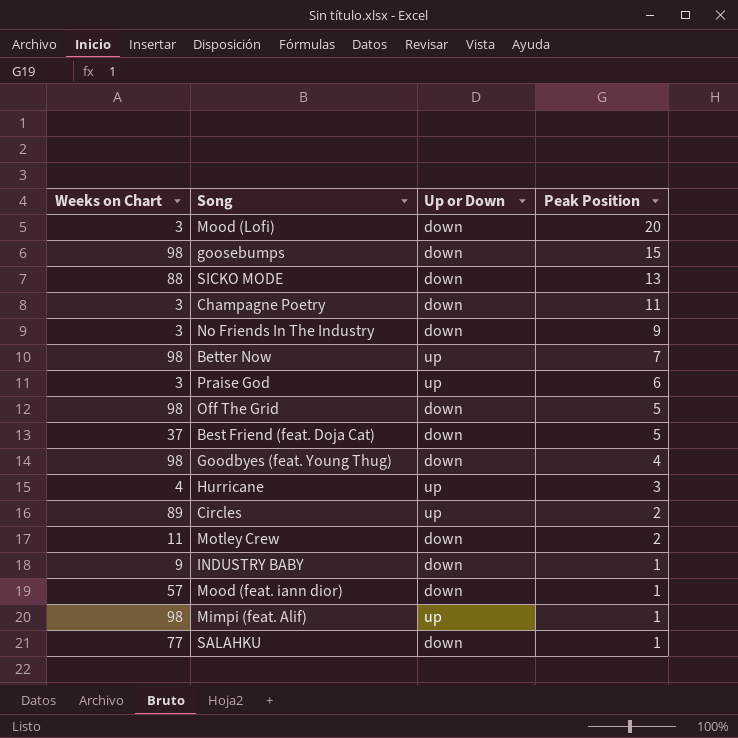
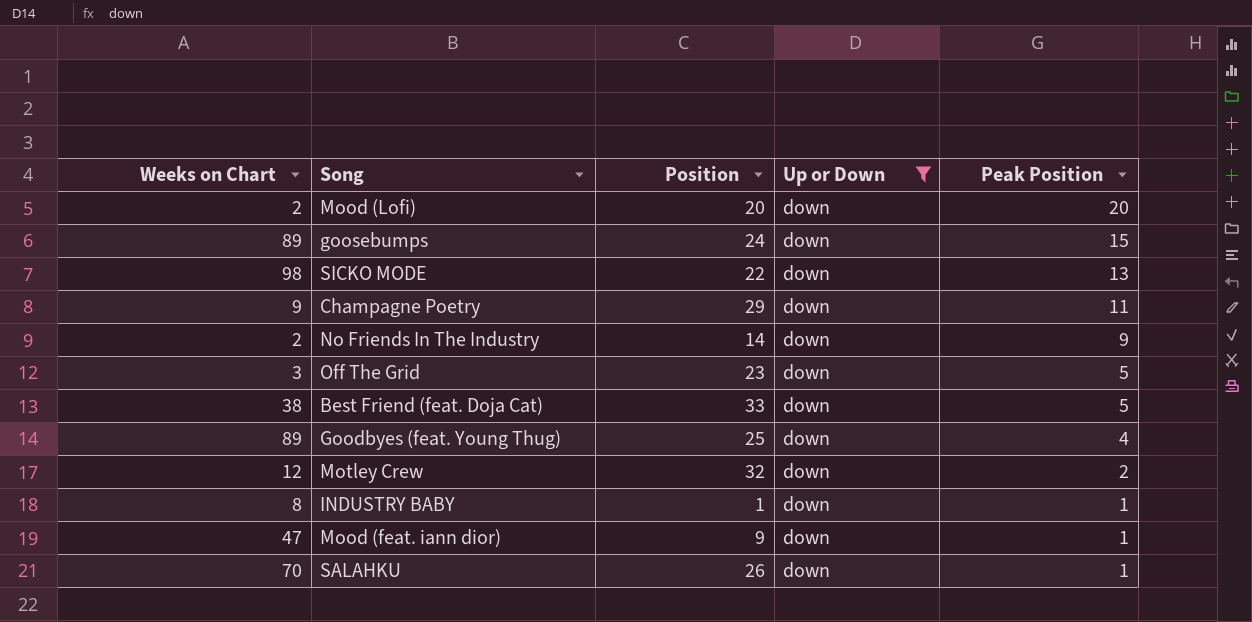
filter: none -> Up or Down = down
column Position | position: none -> 3
Mood (Lofi) | Weeks on Chart: 3 -> 2
goosebumps | Weeks on Chart: 98 -> 89
SICKO MODE | Weeks on Chart: 88 -> 98
Champagne Poetry | Weeks on Chart: 3 -> 9
No Friends In The Industry | Weeks on Chart: 3 -> 2
Off The Grid | Weeks on Chart: 98 -> 3
Best Friend (feat. Doja Cat) | Weeks on Chart: 37 -> 38
Goodbyes (feat. Young Thug) | Weeks on Chart: 98 -> 89
Motley Crew | Weeks on Chart: 11 -> 12
INDUSTRY BABY | Weeks on Chart: 9 -> 8
Mood (feat. iann dior) | Weeks on Chart: 57 -> 47
SALAHKU | Weeks on Chart: 77 -> 70

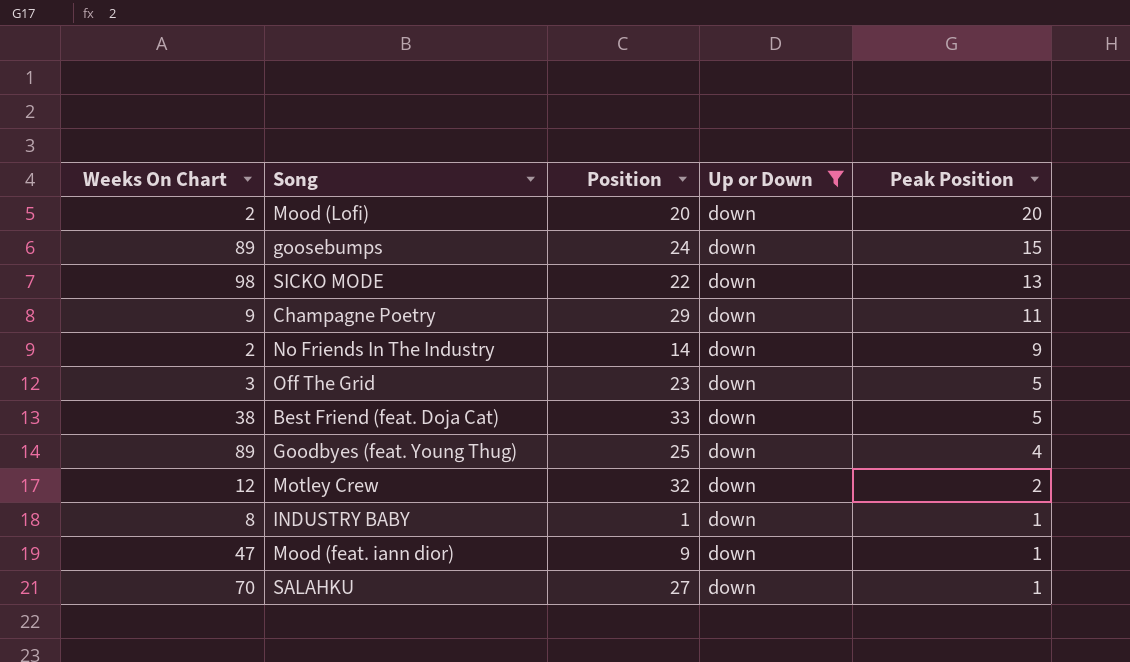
column name: Weeks on Chart -> Weeks On Chart
SALAHKU | Position: 26 -> 27

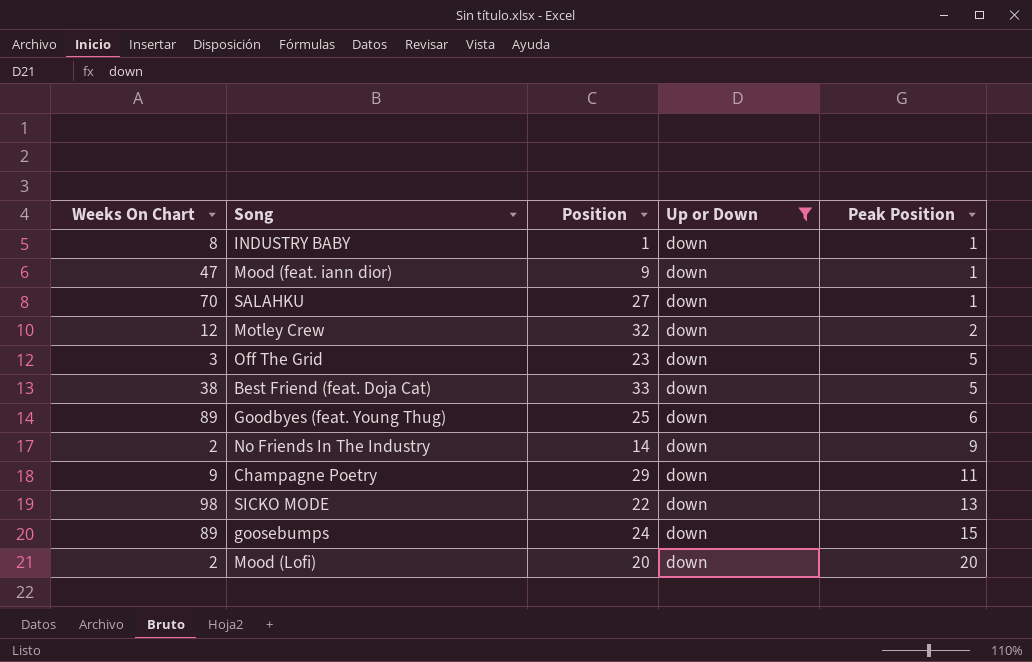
row order: Peak Position descending -> Peak Position ascending
Goodbyes (feat. Young Thug) | Peak Position: 4 -> 6

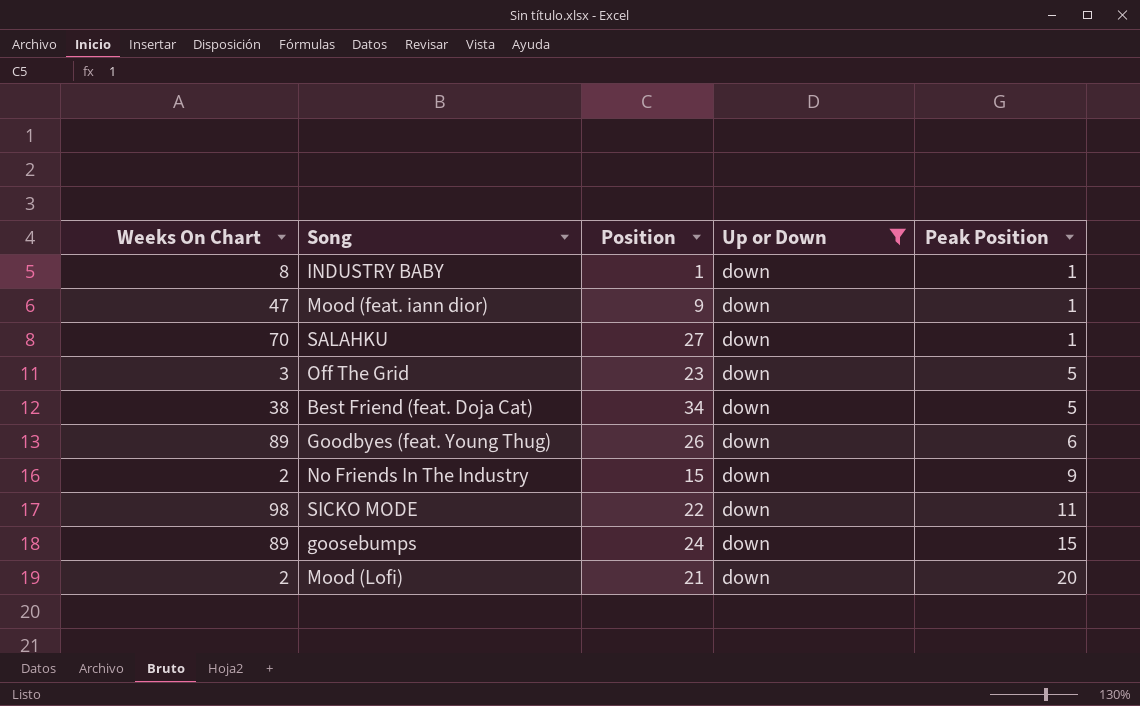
row Motley Crew: 12 | 32 | down | 2 -> none
row Champagne Poetry: 9 | 29 | down | 11 -> none
Best Friend (feat. Doja Cat) | Position: 33 -> 34
Goodbyes (feat. Young Thug) | Position: 25 -> 26
No Friends In The Industry | Position: 14 -> 15
SICKO MODE | Peak Position: 13 -> 11
Mood (Lofi) | Position: 20 -> 21

